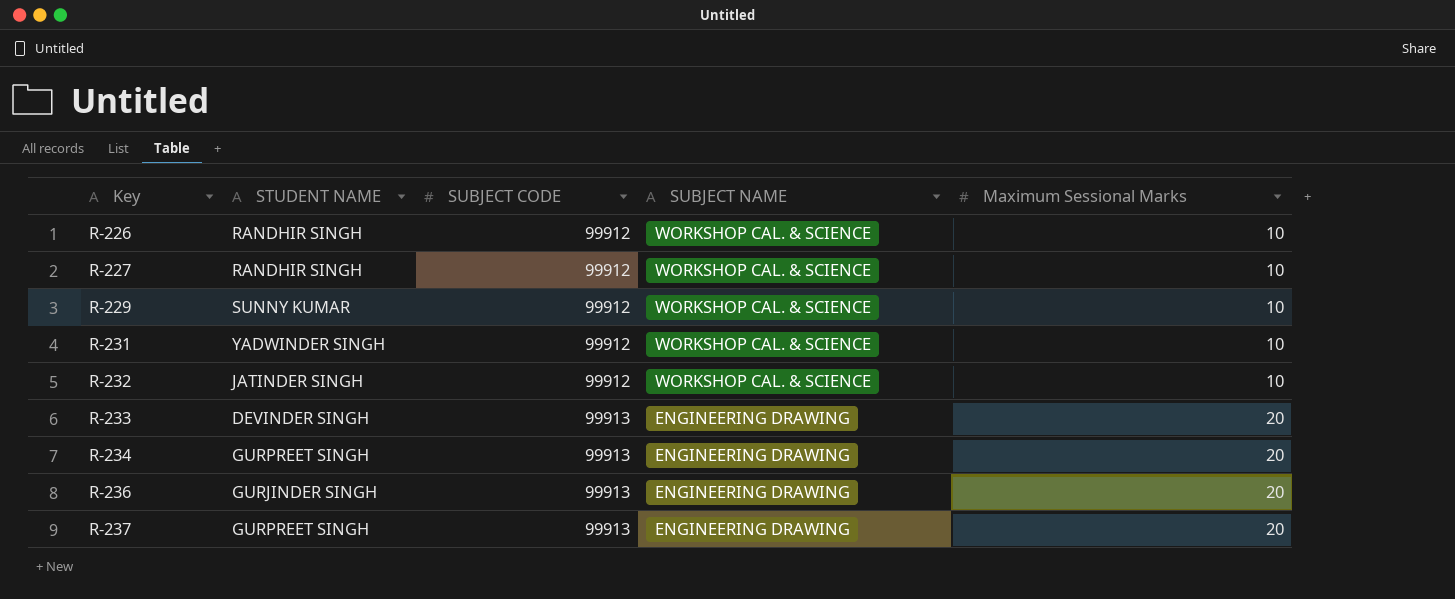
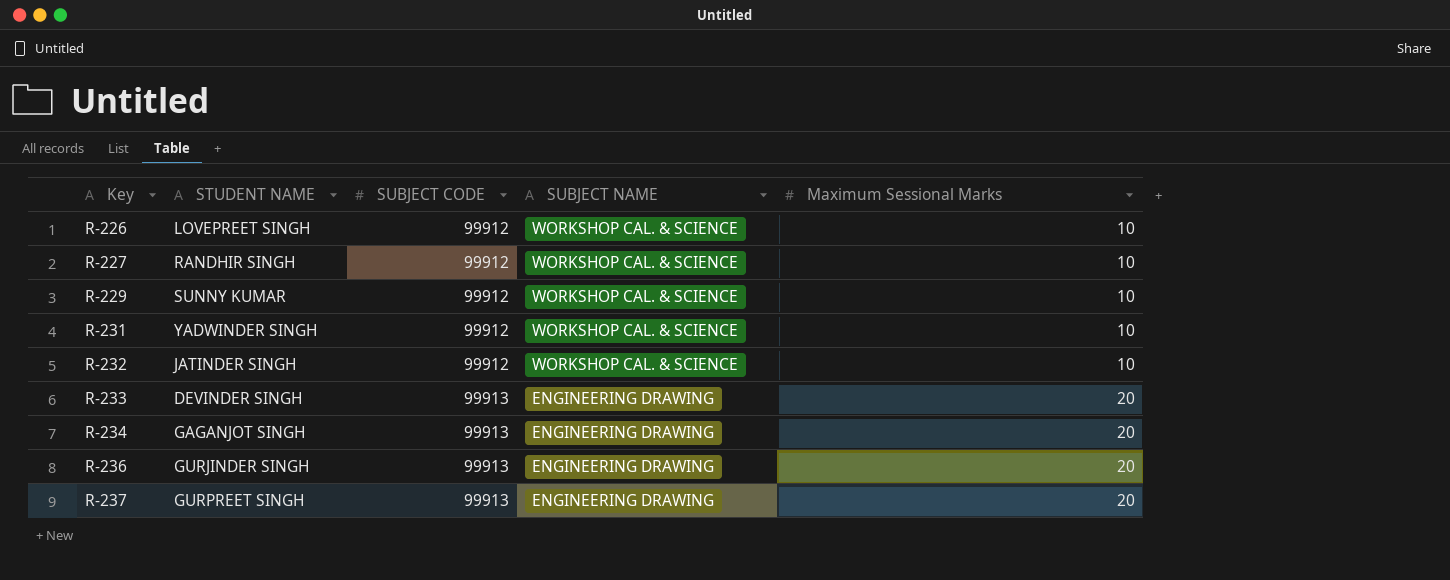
R-226 | STUDENT NAME: RANDHIR SINGH -> LOVEPREET SINGH
R-234 | STUDENT NAME: GURPREET SINGH -> GAGANJOT SINGH

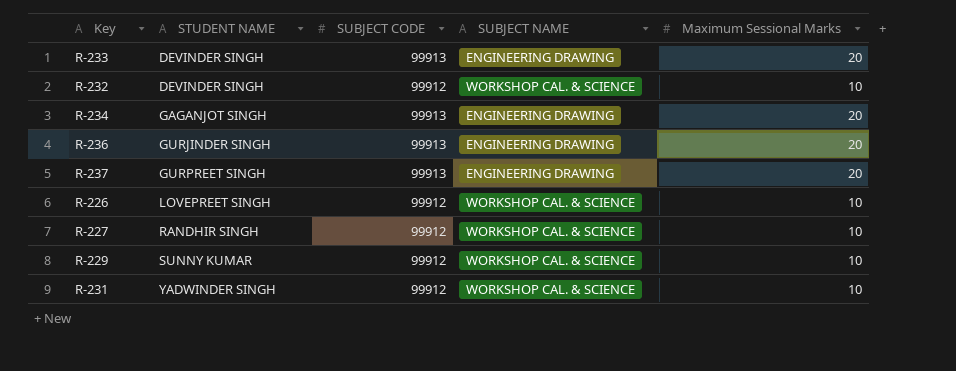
row order: Key ascending -> STUDENT NAME ascending
R-232 | STUDENT NAME: JATINDER SINGH -> DEVINDER SINGH

